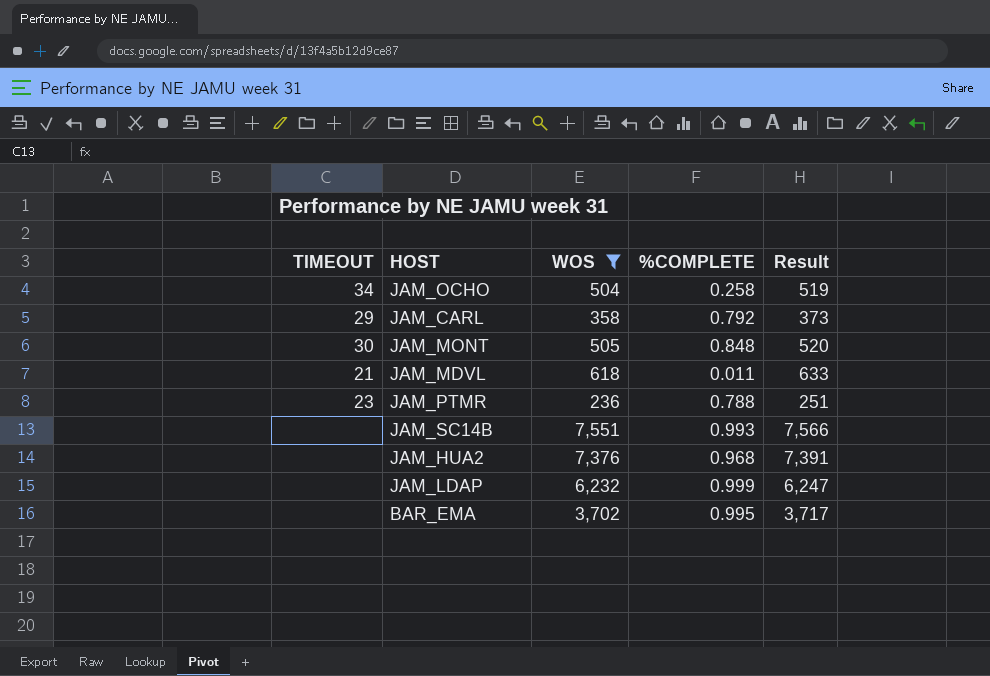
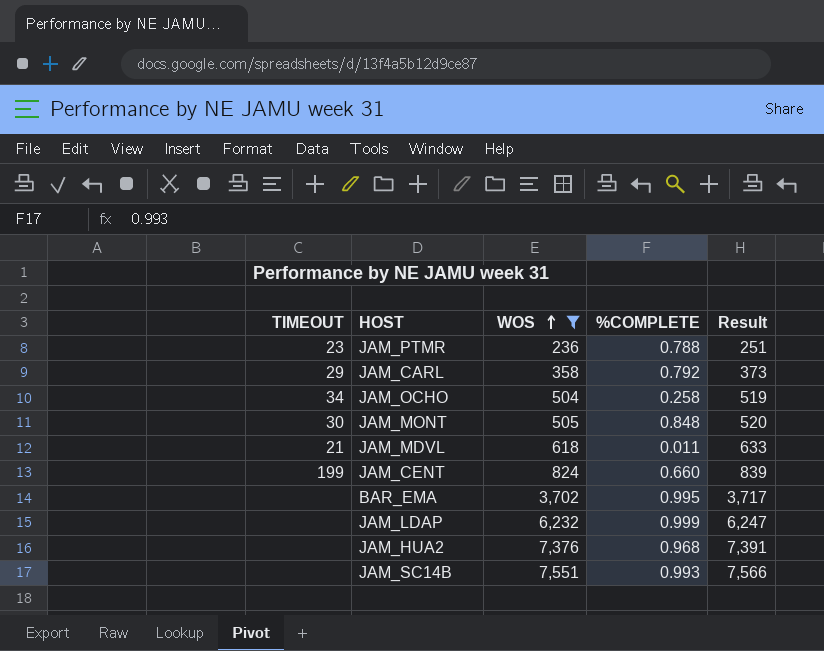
row order: none -> WOS ascending
row JAM_CENT: none -> 199 | 824 | 0.660 | 839

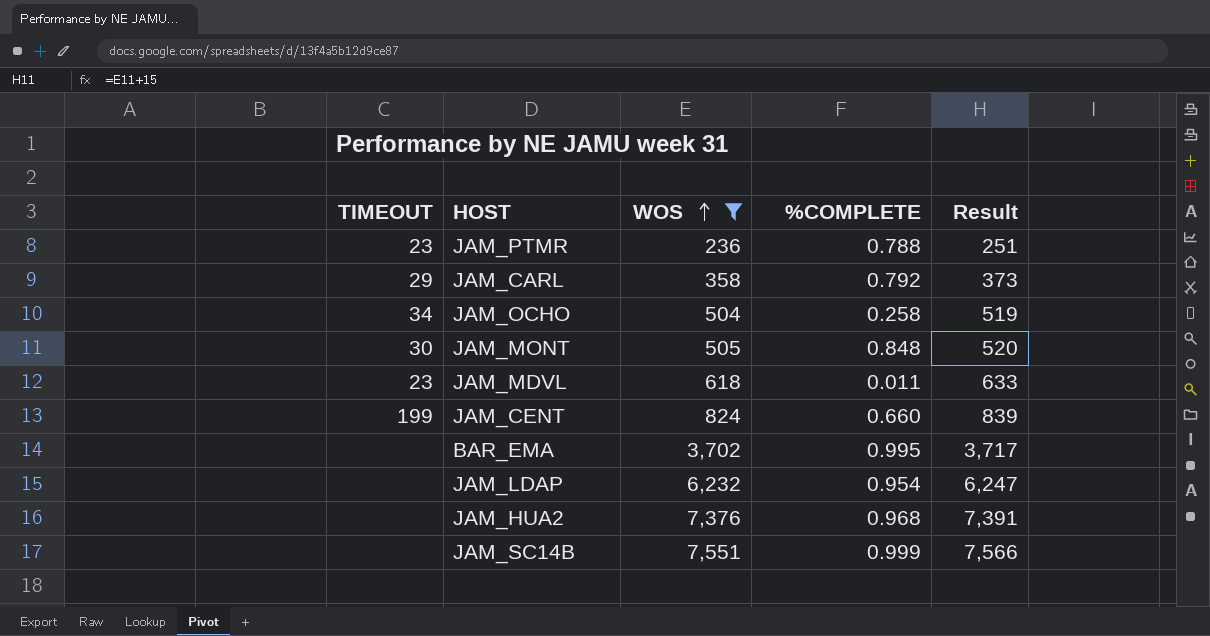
JAM_MDVL | TIMEOUT: 21 -> 23
JAM_LDAP | %COMPLETE: 0.999 -> 0.954
JAM_SC14B | %COMPLETE: 0.993 -> 0.999

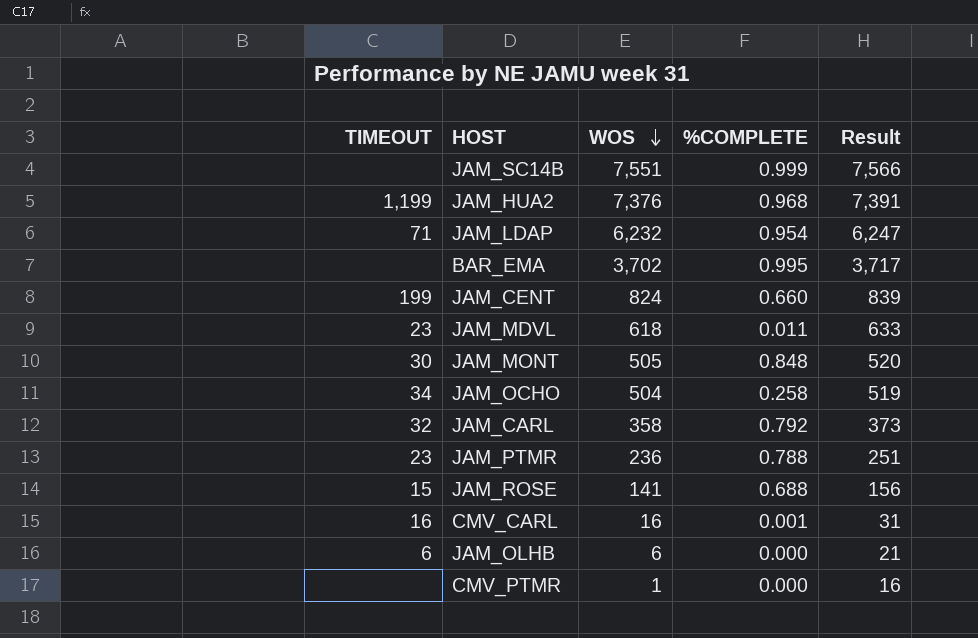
filter: WOS >= 236 -> none
row order: WOS ascending -> WOS descending
JAM_HUA2 | TIMEOUT: none -> 1,199
JAM_LDAP | TIMEOUT: none -> 71
JAM_CARL | TIMEOUT: 29 -> 32

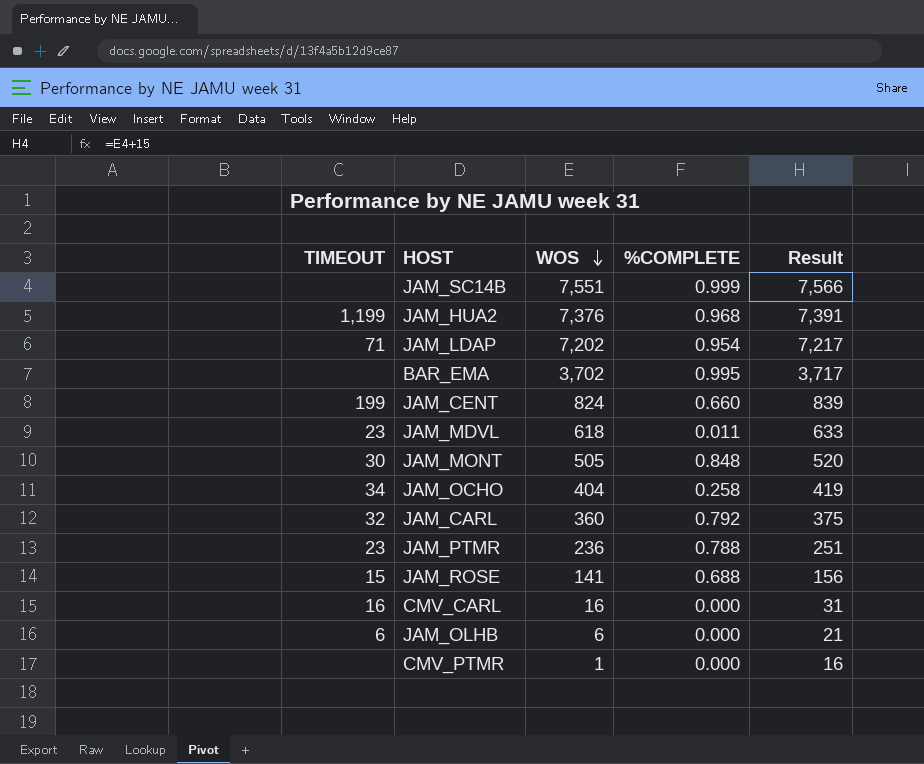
JAM_LDAP | WOS: 6,232 -> 7,202
JAM_LDAP | Result: 6,247 -> 7,217
JAM_OCHO | WOS: 504 -> 404
JAM_OCHO | Result: 519 -> 419
JAM_CARL | WOS: 358 -> 360
JAM_CARL | Result: 373 -> 375
CMV_CARL | %COMPLETE: 0.001 -> 0.000

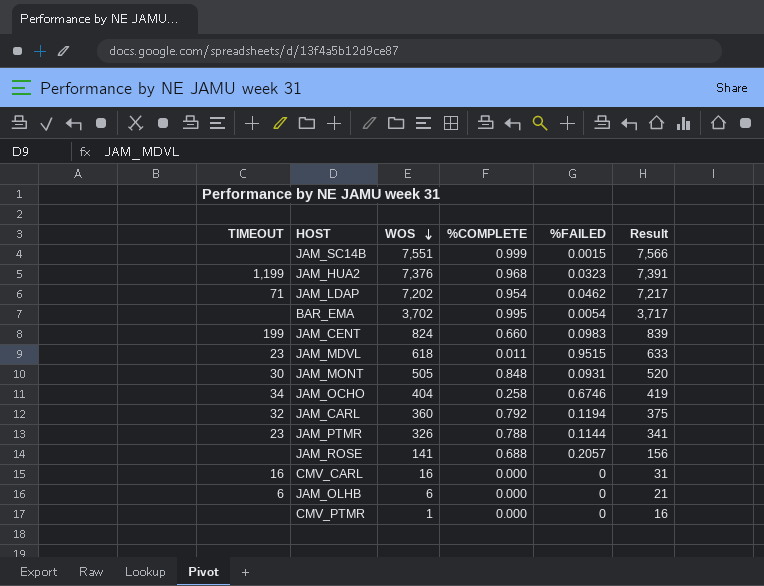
column %FAILED | position: none -> 5
JAM_PTMR | WOS: 236 -> 326
JAM_PTMR | Result: 251 -> 341
JAM_ROSE | TIMEOUT: 15 -> none

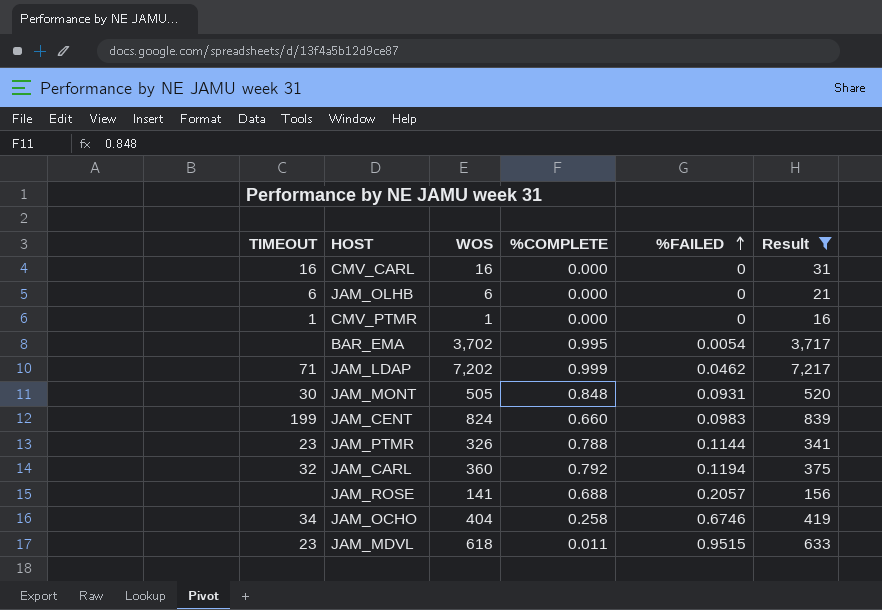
filter: none -> Result <= 7,217
row order: WOS descending -> %FAILED ascending
CMV_PTMR | TIMEOUT: none -> 1
JAM_LDAP | %COMPLETE: 0.954 -> 0.999

